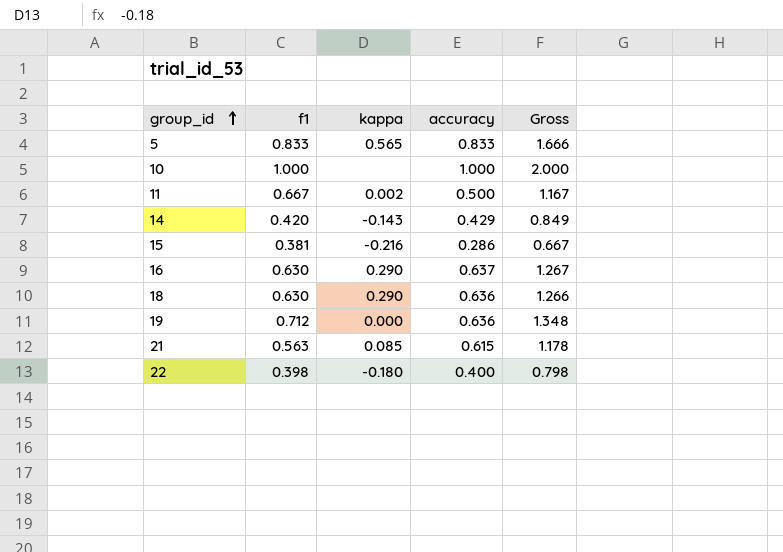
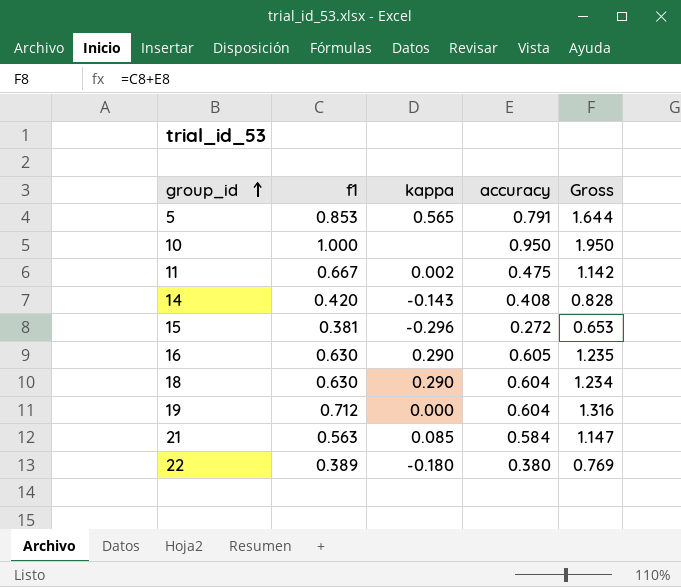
5 | f1: 0.833 -> 0.853
5 | accuracy: 0.833 -> 0.791
5 | Gross: 1.666 -> 1.644
10 | accuracy: 1.000 -> 0.950
10 | Gross: 2.000 -> 1.950
11 | accuracy: 0.500 -> 0.475
11 | Gross: 1.167 -> 1.142
14 | accuracy: 0.429 -> 0.408
14 | Gross: 0.849 -> 0.828
15 | kappa: -0.216 -> -0.296
15 | accuracy: 0.286 -> 0.272
15 | Gross: 0.667 -> 0.653
16 | accuracy: 0.637 -> 0.605
16 | Gross: 1.267 -> 1.235
18 | accuracy: 0.636 -> 0.604
18 | Gross: 1.266 -> 1.234
19 | accuracy: 0.636 -> 0.604
19 | Gross: 1.348 -> 1.316
21 | accuracy: 0.615 -> 0.584
21 | Gross: 1.178 -> 1.147
22 | f1: 0.398 -> 0.389
22 | accuracy: 0.400 -> 0.380
22 | Gross: 0.798 -> 0.769

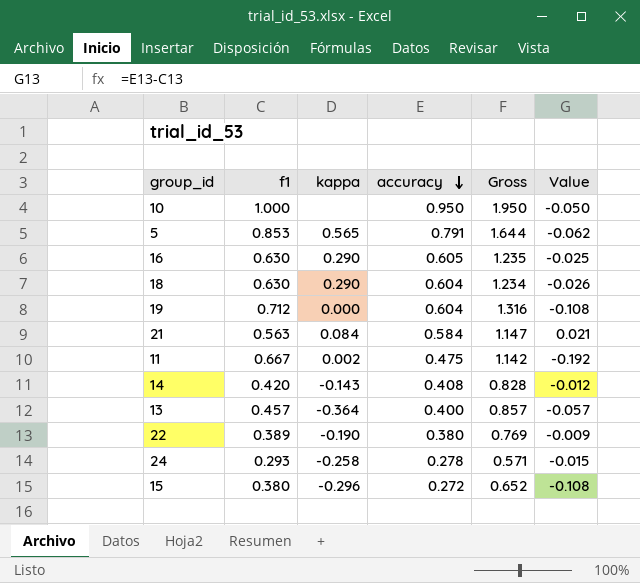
row order: group_id ascending -> accuracy descending
column Value | formula: none -> [accuracy] - [f1]
21 | kappa: 0.085 -> 0.084
row 13: none -> 0.457 | -0.364 | 0.400 | 0.857 | -0.057
22 | kappa: -0.180 -> -0.190
row 24: none -> 0.293 | -0.258 | 0.278 | 0.571 | -0.015
15 | f1: 0.381 -> 0.380
15 | Gross: 0.653 -> 0.652

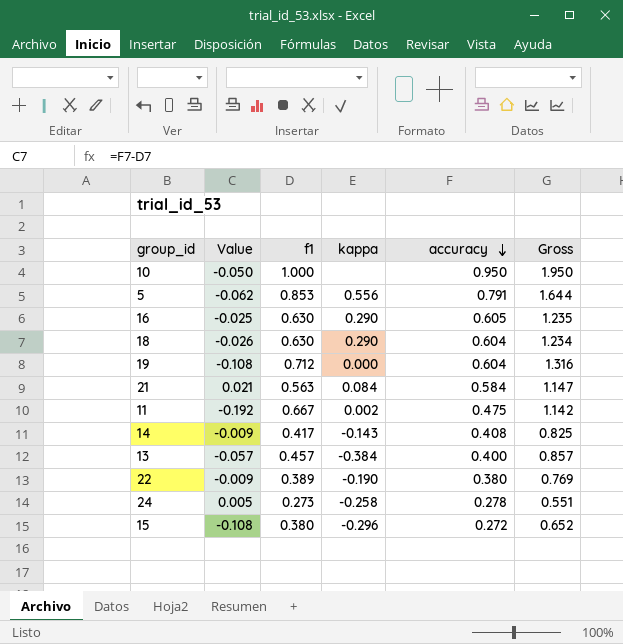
column Value | position: 6 -> 2
5 | kappa: 0.565 -> 0.556
14 | Value: -0.012 -> -0.009
14 | f1: 0.420 -> 0.417
14 | Gross: 0.828 -> 0.825
13 | kappa: -0.364 -> -0.384
24 | Value: -0.015 -> 0.005
24 | f1: 0.293 -> 0.273
24 | Gross: 0.571 -> 0.551

